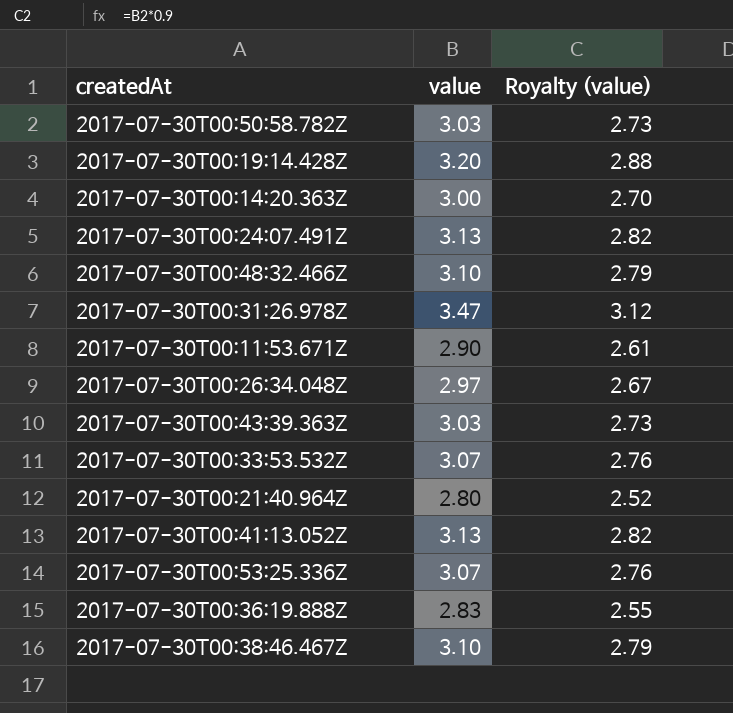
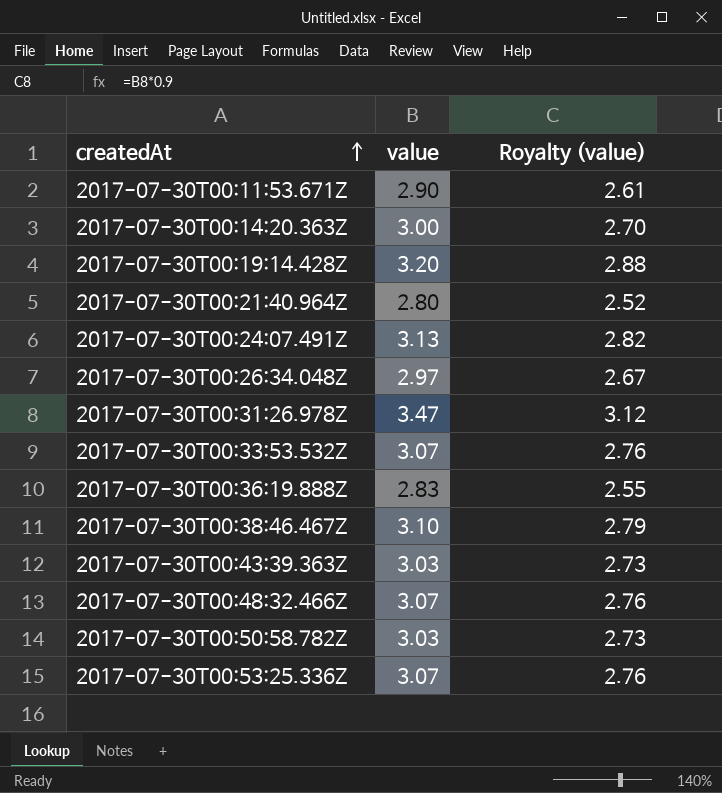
row order: none -> createdAt ascending
row 2017-07-30T00:41:13.052Z: 3.13 | 2.82 -> none
2017-07-30T00:48:32.466Z | value: 3.10 -> 3.07
2017-07-30T00:48:32.466Z | Royalty (value): 2.79 -> 2.76

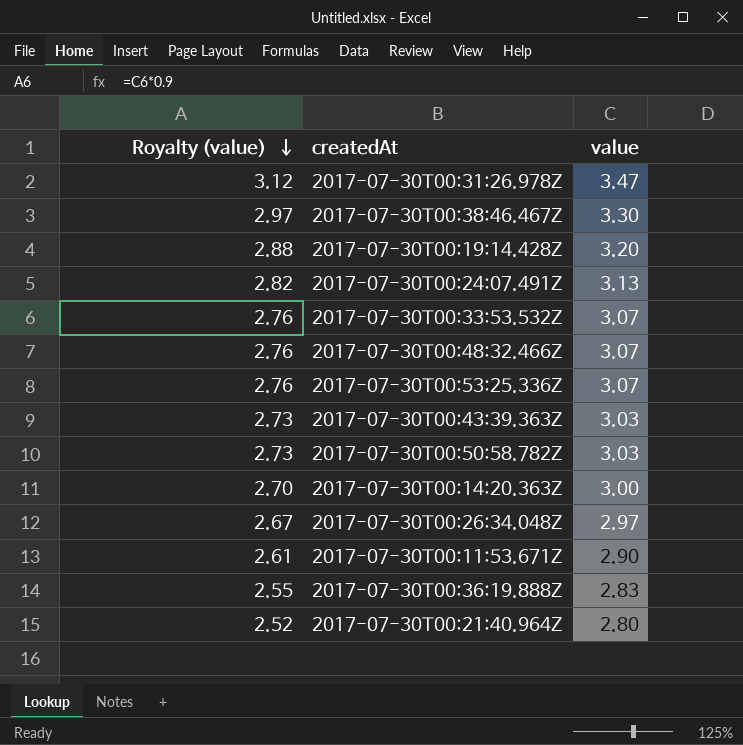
row order: createdAt ascending -> Royalty (value) descending
column Royalty (value) | position: 3 -> 1
2017-07-30T00:38:46.467Z | Royalty (value): 2.79 -> 2.97
2017-07-30T00:38:46.467Z | value: 3.10 -> 3.30

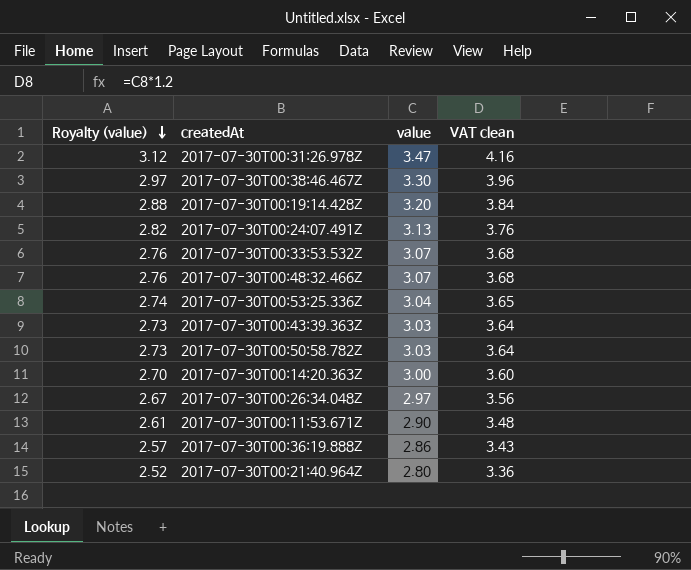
column VAT clean | formula: none -> [value] * 1.2
2017-07-30T00:53:25.336Z | Royalty (value): 2.76 -> 2.74
2017-07-30T00:53:25.336Z | value: 3.07 -> 3.04
2017-07-30T00:36:19.888Z | Royalty (value): 2.55 -> 2.57
2017-07-30T00:36:19.888Z | value: 2.83 -> 2.86

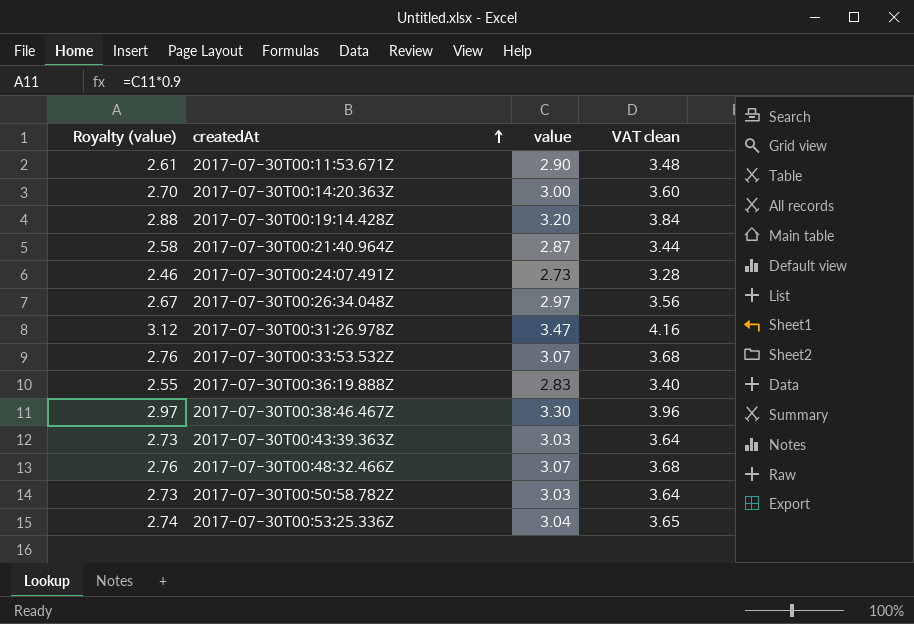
row order: Royalty (value) descending -> createdAt ascending
2017-07-30T00:21:40.964Z | Royalty (value): 2.52 -> 2.58
2017-07-30T00:21:40.964Z | value: 2.80 -> 2.87
2017-07-30T00:21:40.964Z | VAT clean: 3.36 -> 3.44
2017-07-30T00:24:07.491Z | Royalty (value): 2.82 -> 2.46
2017-07-30T00:24:07.491Z | value: 3.13 -> 2.73
2017-07-30T00:24:07.491Z | VAT clean: 3.76 -> 3.28
2017-07-30T00:36:19.888Z | Royalty (value): 2.57 -> 2.55
2017-07-30T00:36:19.888Z | value: 2.86 -> 2.83
2017-07-30T00:36:19.888Z | VAT clean: 3.43 -> 3.40

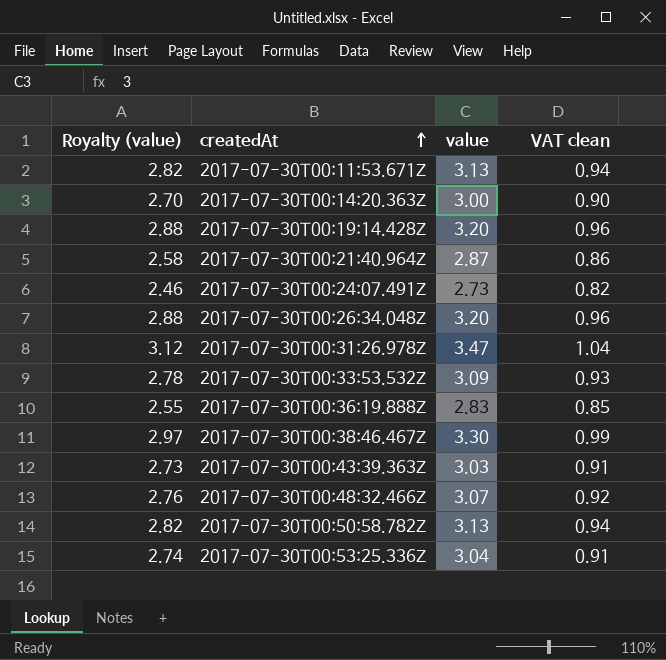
column VAT clean | formula: [value] * 1.2 -> [value] * 0.3
2017-07-30T00:11:53.671Z | Royalty (value): 2.61 -> 2.82
2017-07-30T00:11:53.671Z | value: 2.90 -> 3.13
2017-07-30T00:26:34.048Z | Royalty (value): 2.67 -> 2.88
2017-07-30T00:26:34.048Z | value: 2.97 -> 3.20
2017-07-30T00:33:53.532Z | Royalty (value): 2.76 -> 2.78
2017-07-30T00:33:53.532Z | value: 3.07 -> 3.09
2017-07-30T00:50:58.782Z | Royalty (value): 2.73 -> 2.82
2017-07-30T00:50:58.782Z | value: 3.03 -> 3.13

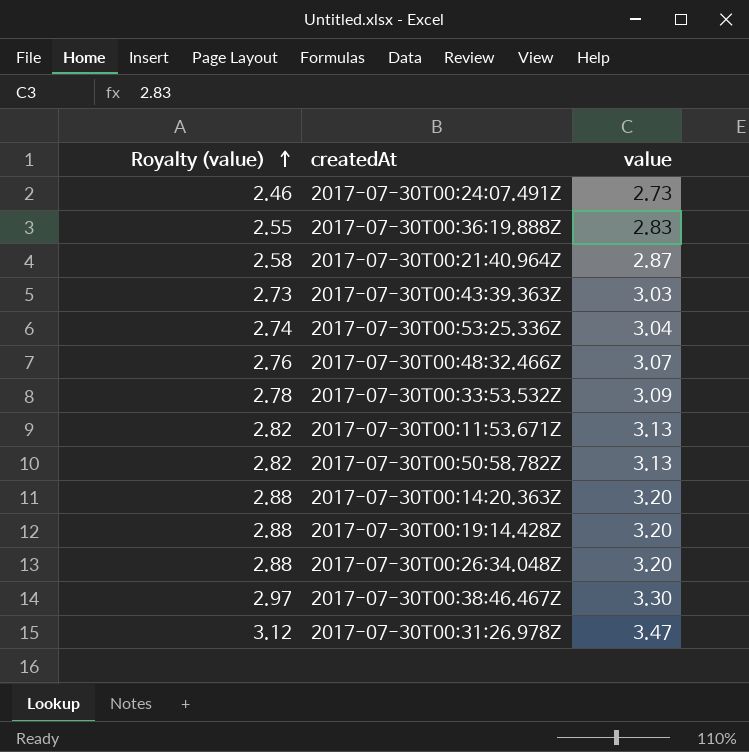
row order: createdAt ascending -> Royalty (value) ascending
column VAT clean | formula: [value] * 0.3 -> none
2017-07-30T00:14:20.363Z | Royalty (value): 2.70 -> 2.88
2017-07-30T00:14:20.363Z | value: 3.00 -> 3.20

